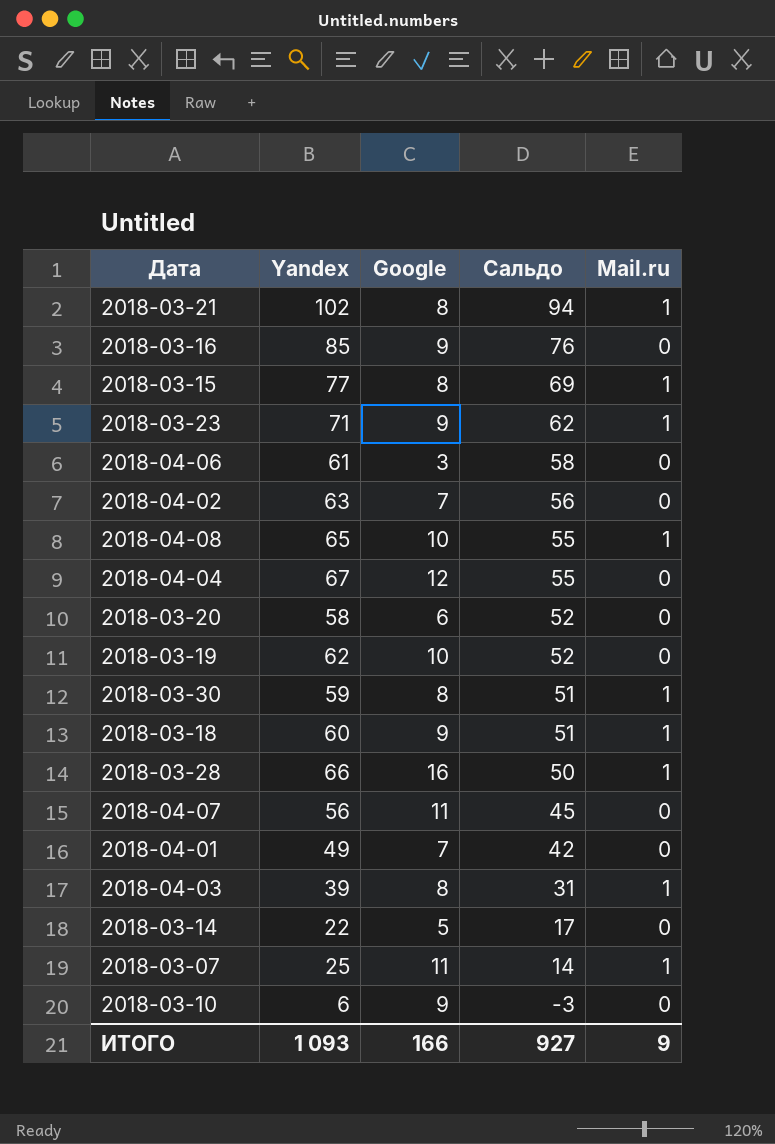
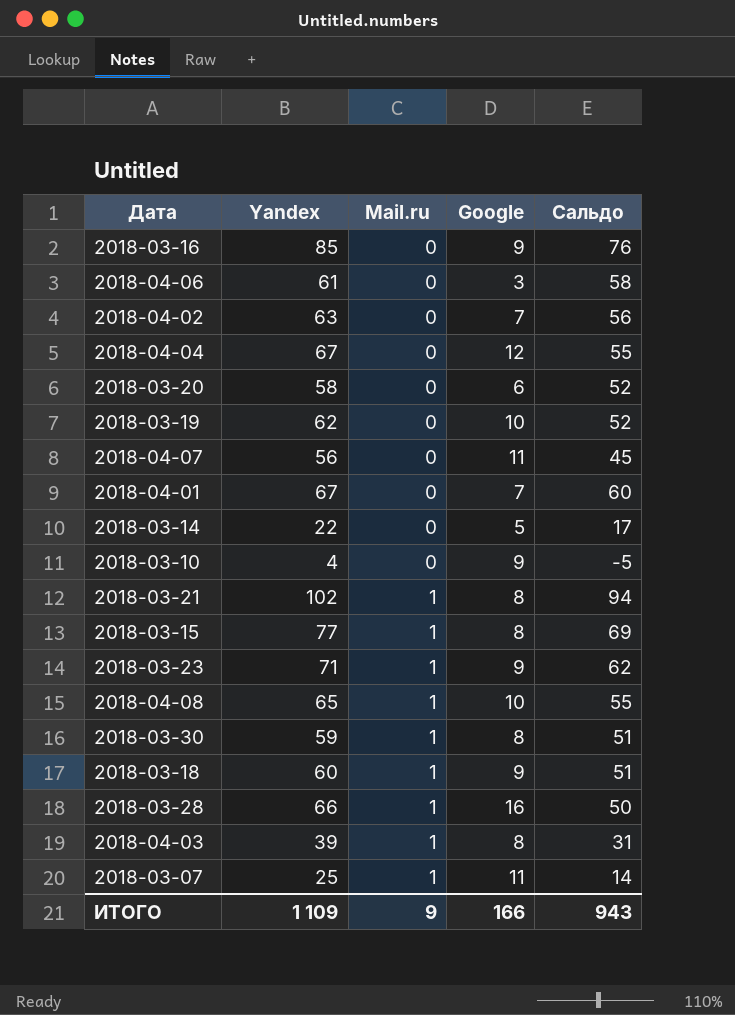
row order: Сальдо descending -> Mail.ru ascending
column Mail.ru | position: 5 -> 3
2018-04-01 | Yandex: 49 -> 67
2018-04-01 | Сальдо: 42 -> 60
2018-03-10 | Yandex: 6 -> 4
2018-03-10 | Сальдо: -3 -> -5
ИТОГО | Yandex: 1 093 -> 1 109
ИТОГО | Сальдо: 927 -> 943

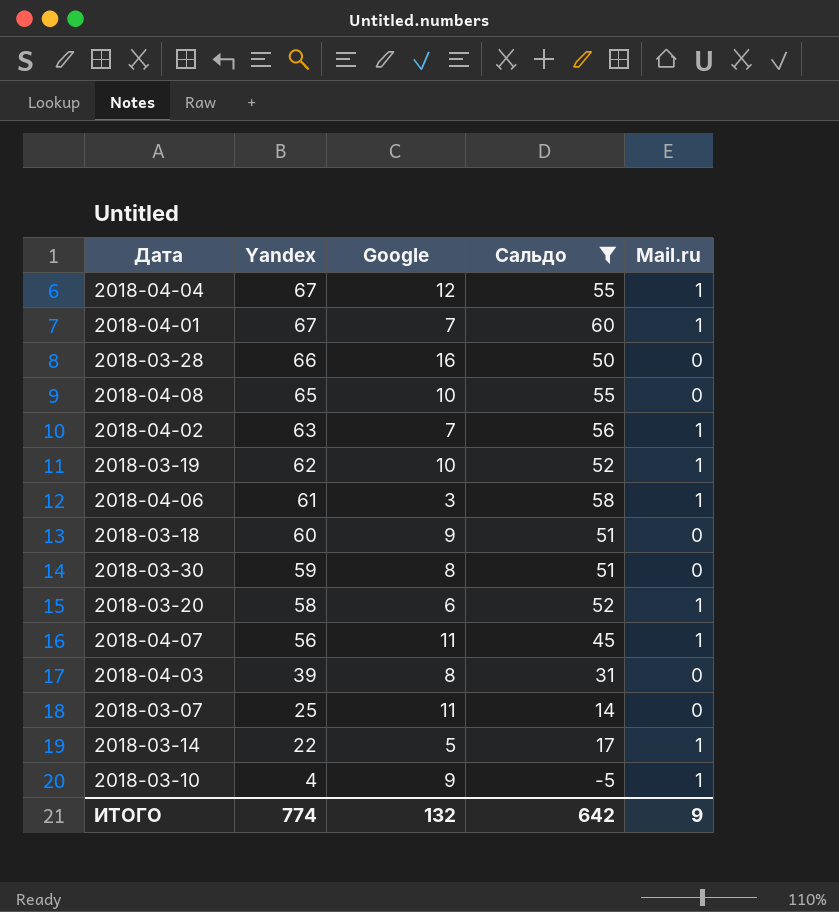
filter: none -> Сальдо <= 60
row order: Mail.ru ascending -> Yandex descending
column Mail.ru | position: 3 -> 5
2018-04-04 | Mail.ru: 0 -> 1
2018-04-01 | Mail.ru: 0 -> 1
2018-03-28 | Mail.ru: 1 -> 0
2018-04-08 | Mail.ru: 1 -> 0
2018-04-02 | Mail.ru: 0 -> 1
2018-03-19 | Mail.ru: 0 -> 1
2018-04-06 | Mail.ru: 0 -> 1
2018-03-18 | Mail.ru: 1 -> 0
2018-03-30 | Mail.ru: 1 -> 0
2018-03-20 | Mail.ru: 0 -> 1
2018-04-07 | Mail.ru: 0 -> 1
2018-04-03 | Mail.ru: 1 -> 0
2018-03-07 | Mail.ru: 1 -> 0
2018-03-14 | Mail.ru: 0 -> 1
2018-03-10 | Mail.ru: 0 -> 1
ИТОГО | Yandex: 1 109 -> 774
ИТОГО | Google: 166 -> 132
ИТОГО | Сальдо: 943 -> 642

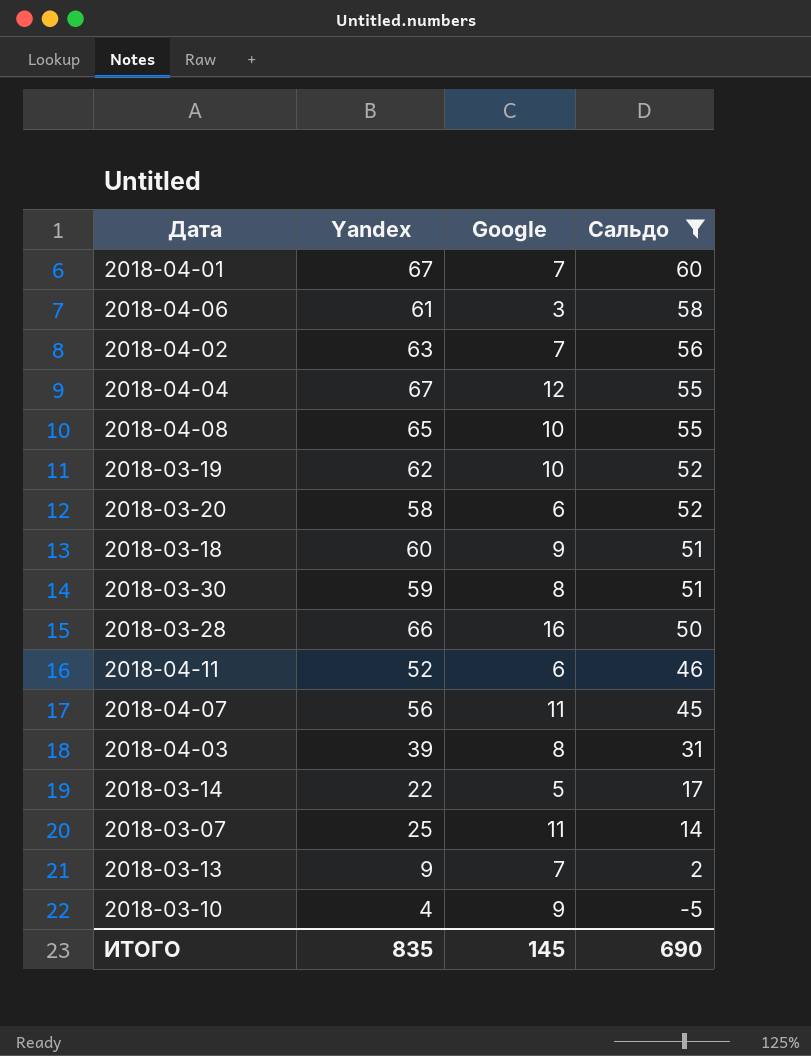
row order: Yandex descending -> Сальдо descending
column Mail.ru | position: 5 -> none
row 2018-04-11: none -> 52 | 6 | 46
row 2018-03-13: none -> 9 | 7 | 2
ИТОГО | Yandex: 774 -> 835
ИТОГО | Google: 132 -> 145
ИТОГО | Сальдо: 642 -> 690

